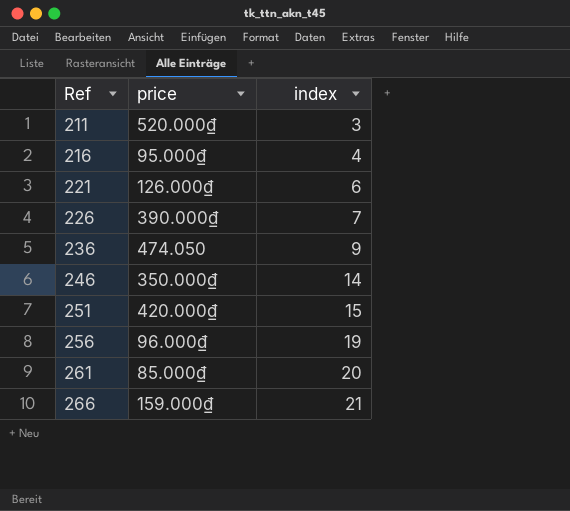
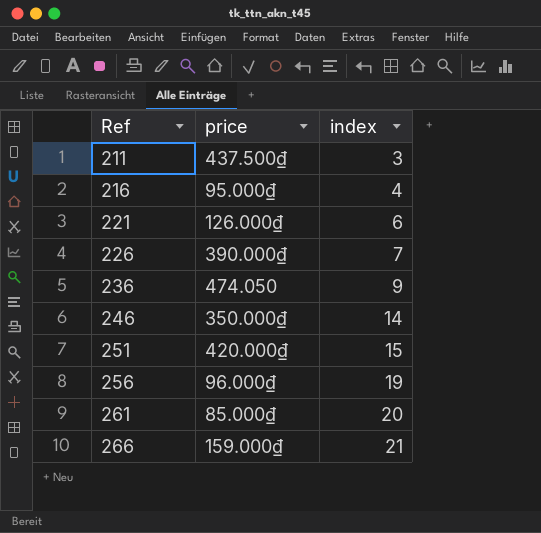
211 | price: 520.000₫ -> 437.500₫

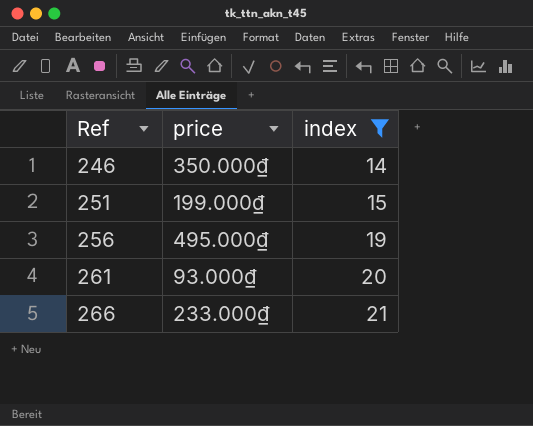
filter: none -> index >= 14
251 | price: 420.000₫ -> 199.000₫
256 | price: 96.000₫ -> 495.000₫
261 | price: 85.000₫ -> 93.000₫
266 | price: 159.000₫ -> 233.000₫

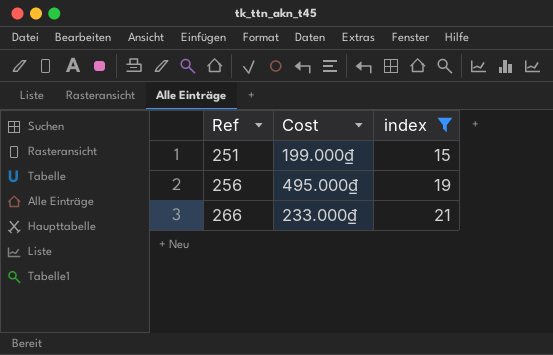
column name: price -> Cost
row 246: 350.000₫ | 14 -> none
row 261: 93.000₫ | 20 -> none

